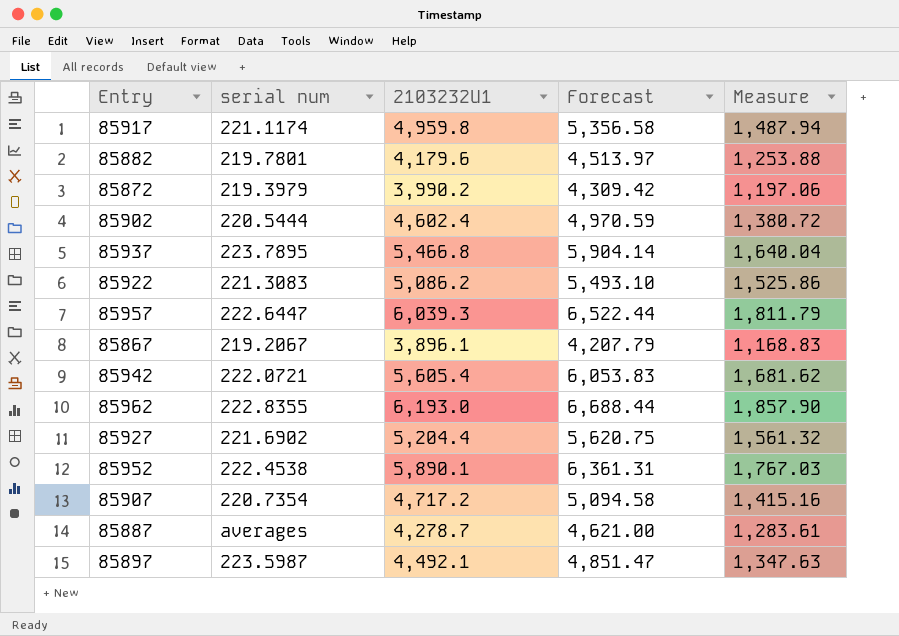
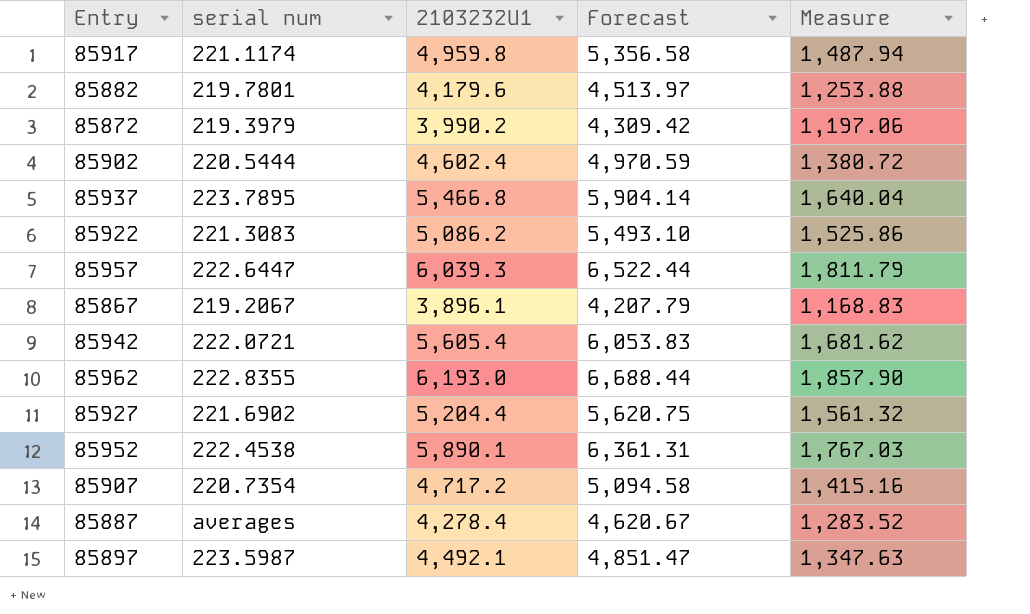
85887 | 2103232U1: 4,278.7 -> 4,278.4
85887 | Forecast: 4,621.00 -> 4,620.67
85887 | Measure: 1,283.61 -> 1,283.52

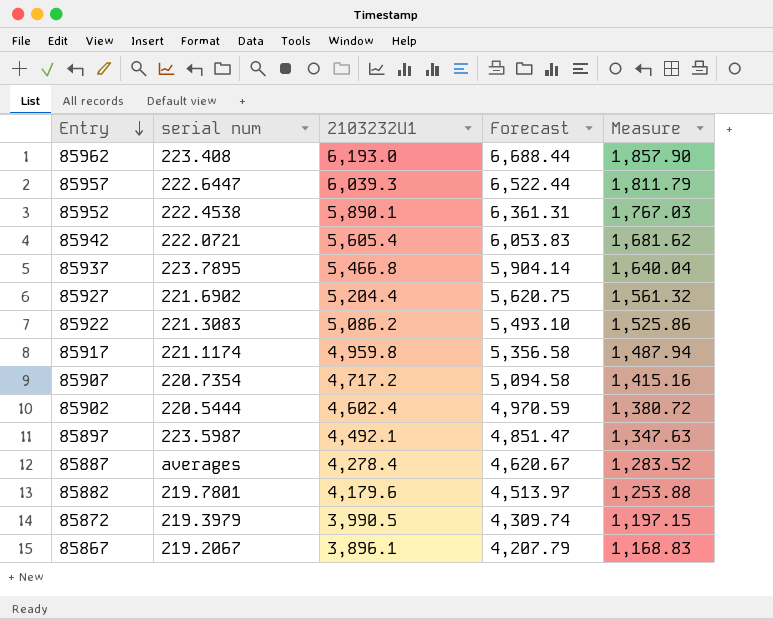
row order: none -> Entry descending
85962 | serial num: 222.8355 -> 223.408
85872 | 2103232U1: 3,990.2 -> 3,990.5
85872 | Forecast: 4,309.42 -> 4,309.74
85872 | Measure: 1,197.06 -> 1,197.15

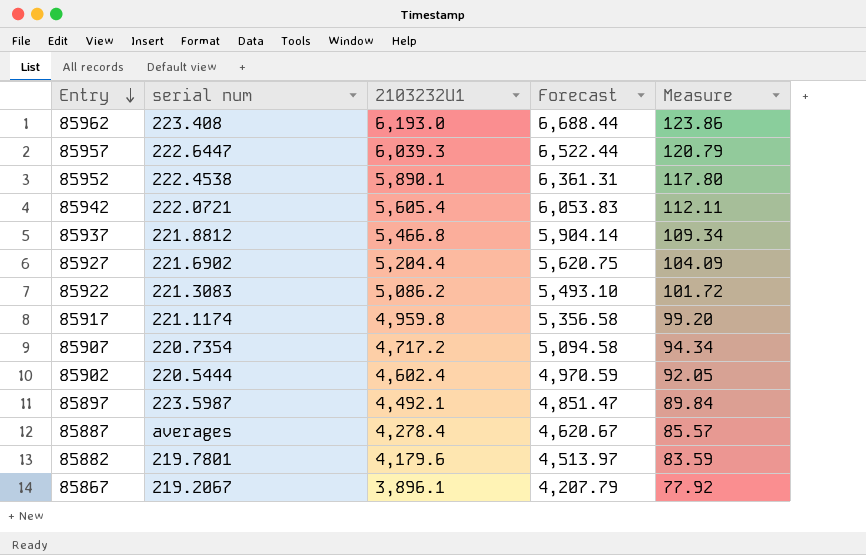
column Measure | formula: [2103232U1] * 0.3 -> [2103232U1] * 0.02
row 85872: 219.3979 | 3,990.5 | 4,309.74 | 1,197.15 -> none
85937 | serial num: 223.7895 -> 221.8812

